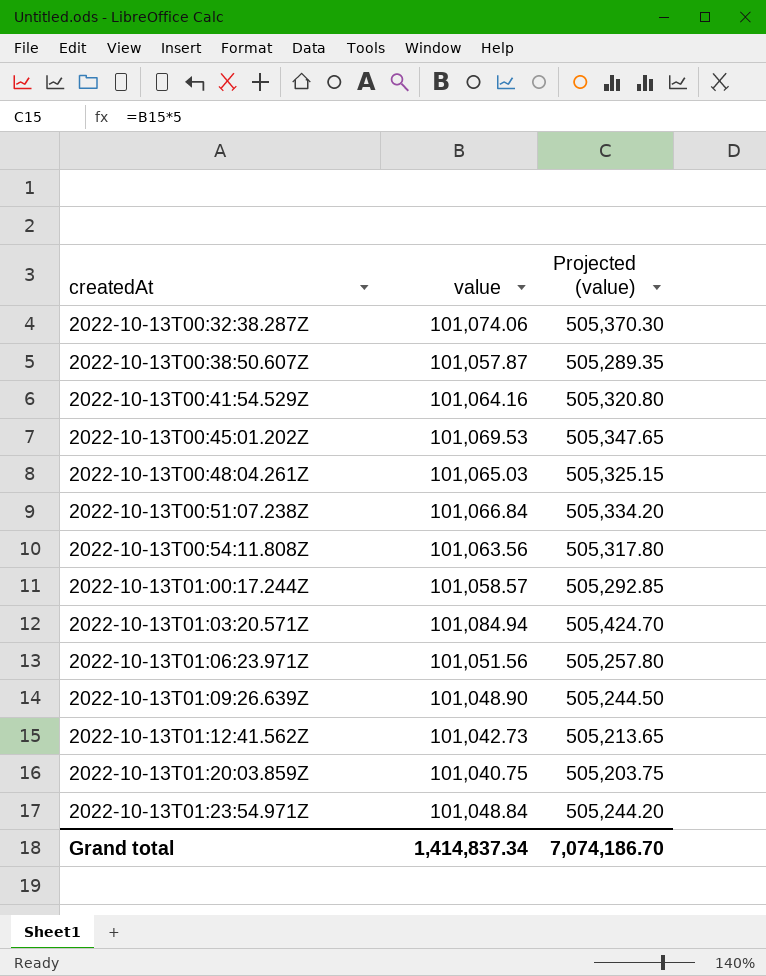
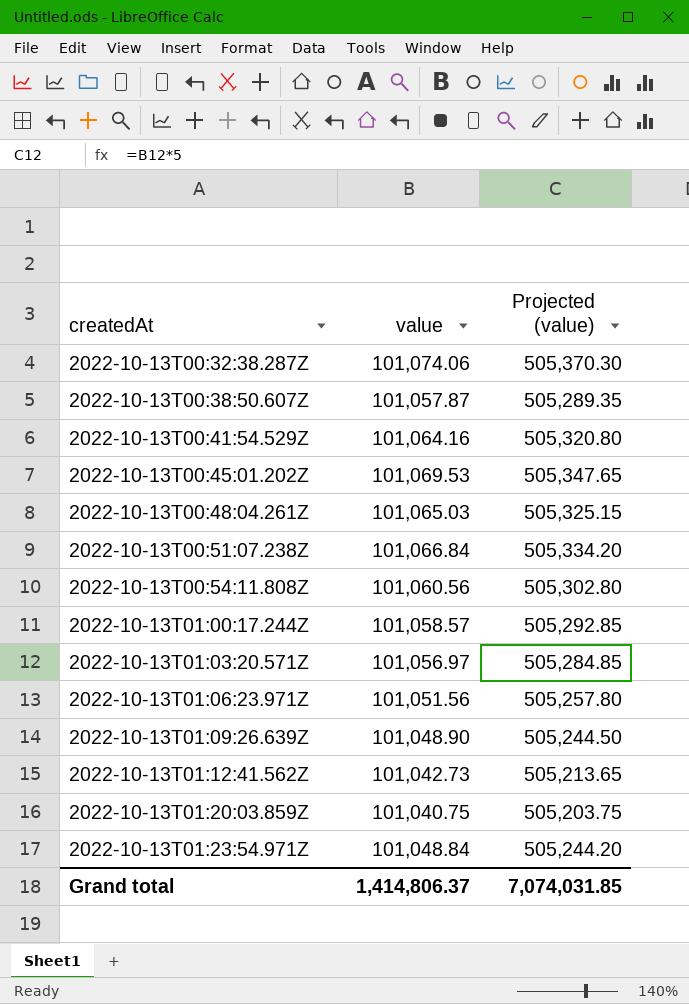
2022-10-13T00:54:11.808Z | value: 101,063.56 -> 101,060.56
2022-10-13T00:54:11.808Z | Projected (value): 505,317.80 -> 505,302.80
2022-10-13T01:03:20.571Z | value: 101,084.94 -> 101,056.97
2022-10-13T01:03:20.571Z | Projected (value): 505,424.70 -> 505,284.85
Grand total | value: 1,414,837.34 -> 1,414,806.37
Grand total | Projected (value): 7,074,186.70 -> 7,074,031.85

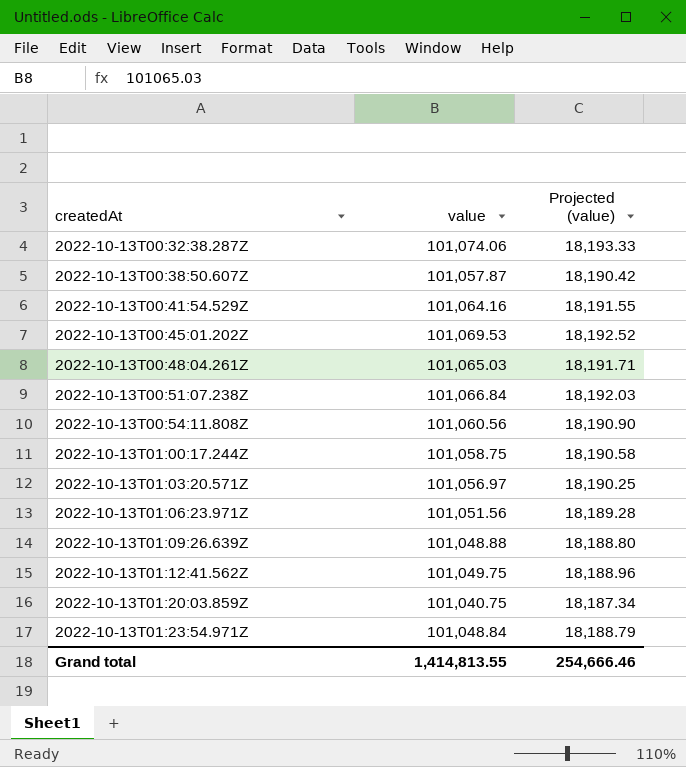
column Projected (value) | formula: [value] * 5 -> [value] * 0.18
2022-10-13T01:00:17.244Z | value: 101,058.57 -> 101,058.75
2022-10-13T01:09:26.639Z | value: 101,048.90 -> 101,048.88
2022-10-13T01:12:41.562Z | value: 101,042.73 -> 101,049.75
Grand total | value: 1,414,806.37 -> 1,414,813.55
Grand total | Projected (value): 7,074,031.85 -> 254,666.46

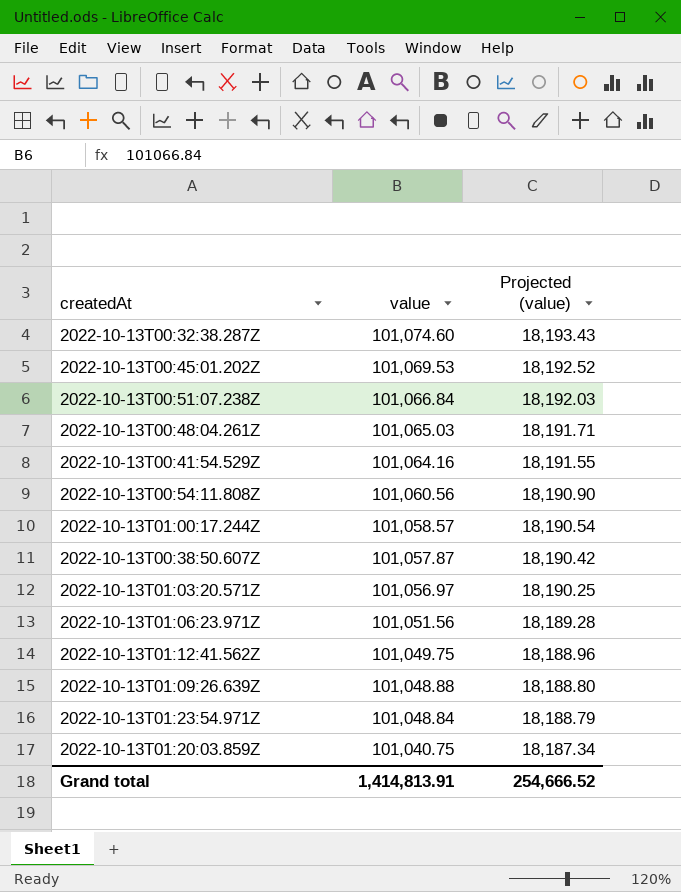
row order: createdAt ascending -> value descending
2022-10-13T00:32:38.287Z | value: 101,074.06 -> 101,074.60
2022-10-13T00:32:38.287Z | Projected (value): 18,193.33 -> 18,193.43
2022-10-13T01:00:17.244Z | value: 101,058.75 -> 101,058.57
2022-10-13T01:00:17.244Z | Projected (value): 18,190.58 -> 18,190.54
Grand total | value: 1,414,813.55 -> 1,414,813.91
Grand total | Projected (value): 254,666.46 -> 254,666.52

